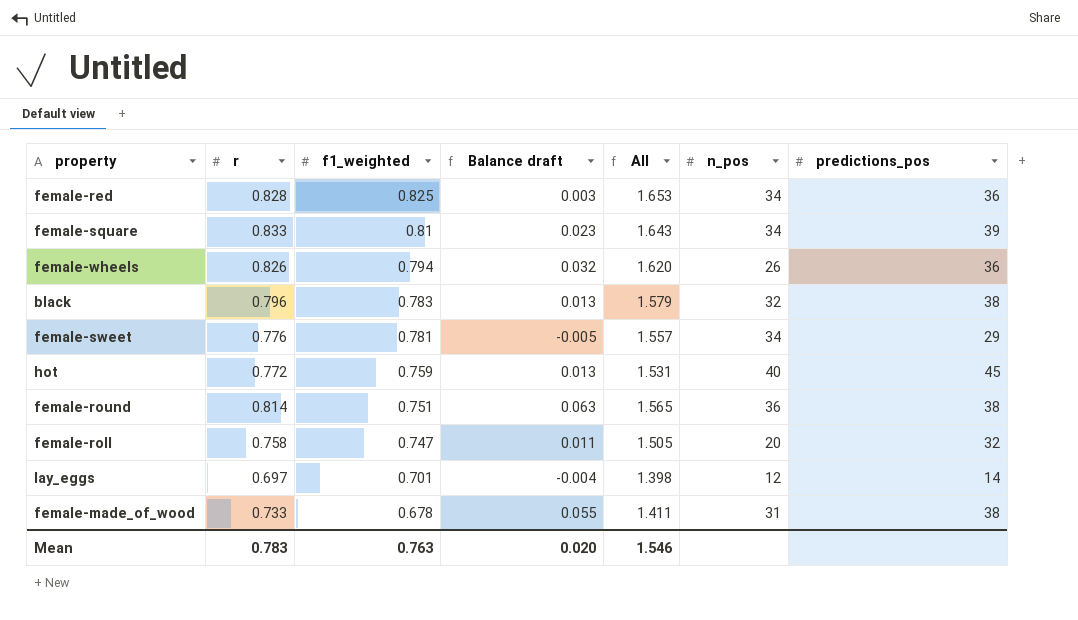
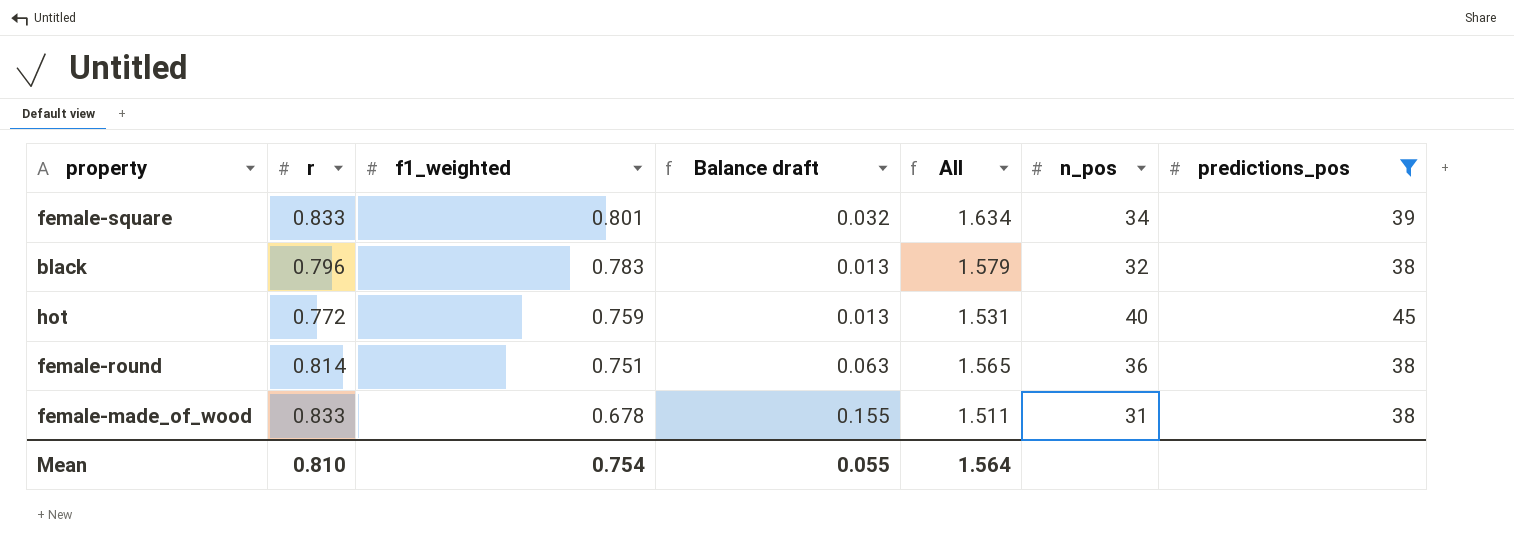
filter: none -> predictions_pos >= 38
female-square | f1_weighted: 0.81 -> 0.801
female-square | Balance draft: 0.023 -> 0.032
female-square | All: 1.643 -> 1.634
female-made_of_wood | r: 0.733 -> 0.833
female-made_of_wood | Balance draft: 0.055 -> 0.155
female-made_of_wood | All: 1.411 -> 1.511
Mean | r: 0.783 -> 0.810
Mean | f1_weighted: 0.763 -> 0.754
Mean | Balance draft: 0.020 -> 0.055
Mean | All: 1.546 -> 1.564

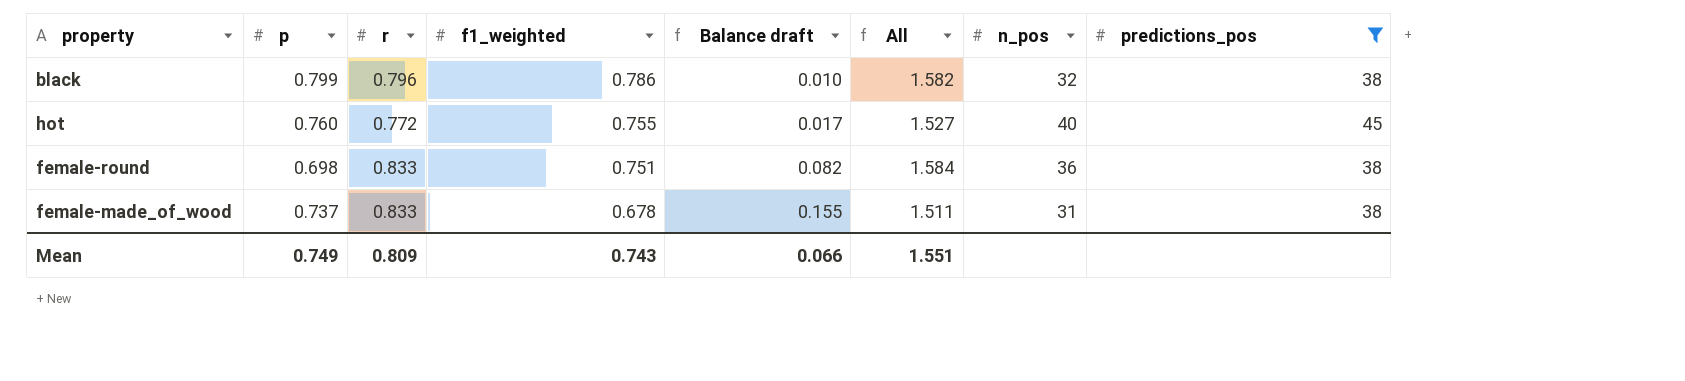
column p | position: none -> 2
row female-square: 0.833 | 0.801 | 0.032 | 1.634 | 34 | 39 -> none
black | f1_weighted: 0.783 -> 0.786
black | Balance draft: 0.013 -> 0.010
black | All: 1.579 -> 1.582
hot | f1_weighted: 0.759 -> 0.755
hot | Balance draft: 0.013 -> 0.017
hot | All: 1.531 -> 1.527
female-round | r: 0.814 -> 0.833
female-round | Balance draft: 0.063 -> 0.082
female-round | All: 1.565 -> 1.584
Mean | r: 0.810 -> 0.809
Mean | f1_weighted: 0.754 -> 0.743
Mean | Balance draft: 0.055 -> 0.066
Mean | All: 1.564 -> 1.551

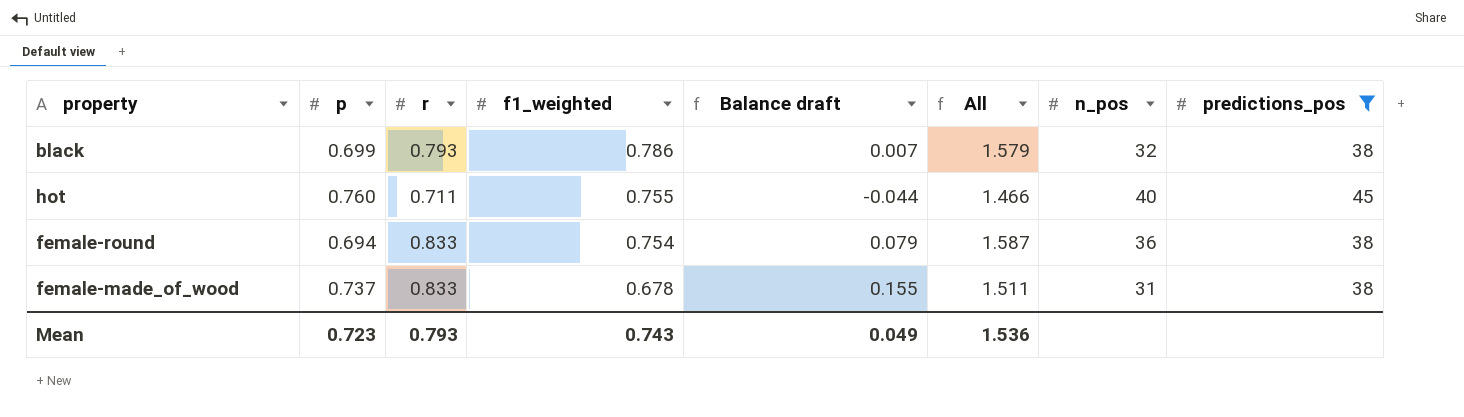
black | p: 0.799 -> 0.699
black | r: 0.796 -> 0.793
black | Balance draft: 0.010 -> 0.007
black | All: 1.582 -> 1.579
hot | r: 0.772 -> 0.711
hot | Balance draft: 0.017 -> -0.044
hot | All: 1.527 -> 1.466
female-round | p: 0.698 -> 0.694
female-round | f1_weighted: 0.751 -> 0.754
female-round | Balance draft: 0.082 -> 0.079
female-round | All: 1.584 -> 1.587
Mean | p: 0.749 -> 0.723
Mean | r: 0.809 -> 0.793
Mean | Balance draft: 0.066 -> 0.049
Mean | All: 1.551 -> 1.536

